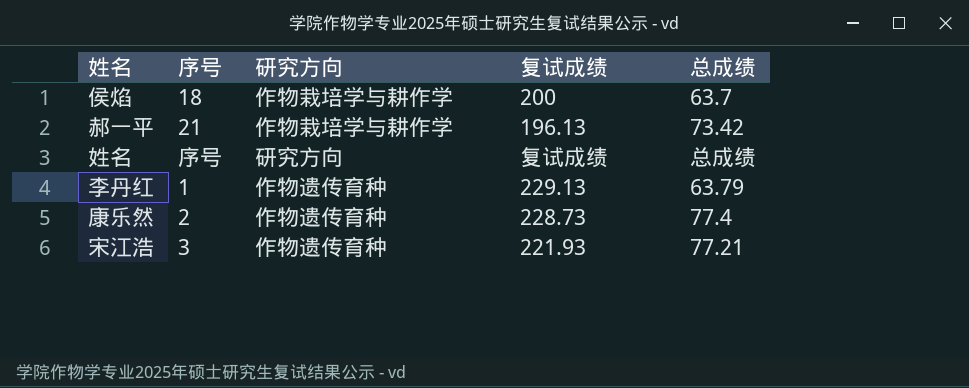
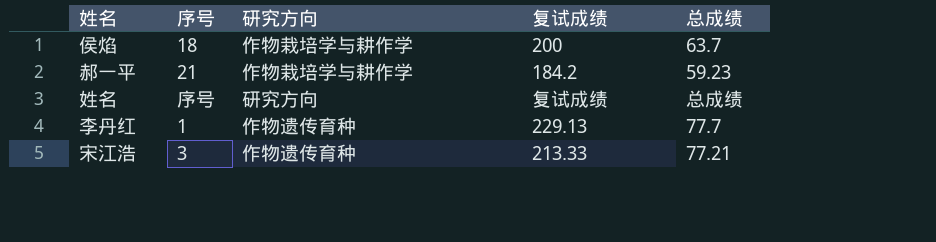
row 康乐然: 2 | 作物遗传育种 | 228.73 | 77.4 -> none
郝一平 | 复试成绩: 196.13 -> 184.2
郝一平 | 总成绩: 73.42 -> 59.23
李丹红 | 总成绩: 63.79 -> 77.7
宋江浩 | 复试成绩: 221.93 -> 213.33

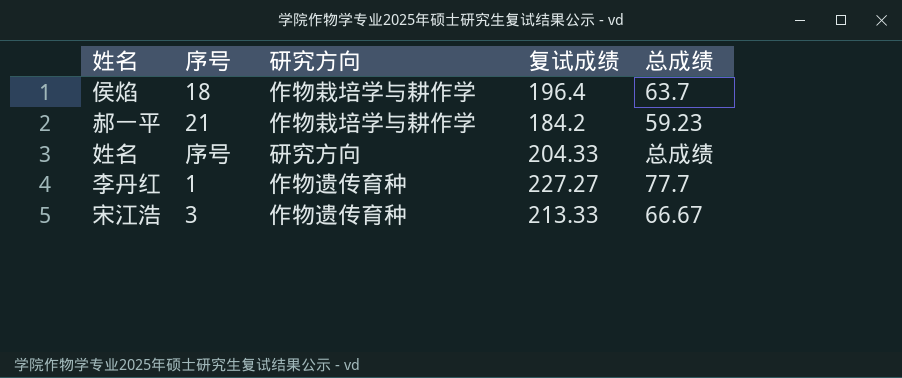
侯焰 | 复试成绩: 200 -> 196.4
姓名 | 复试成绩: 复试成绩 -> 204.33
李丹红 | 复试成绩: 229.13 -> 227.27
宋江浩 | 总成绩: 77.21 -> 66.67

